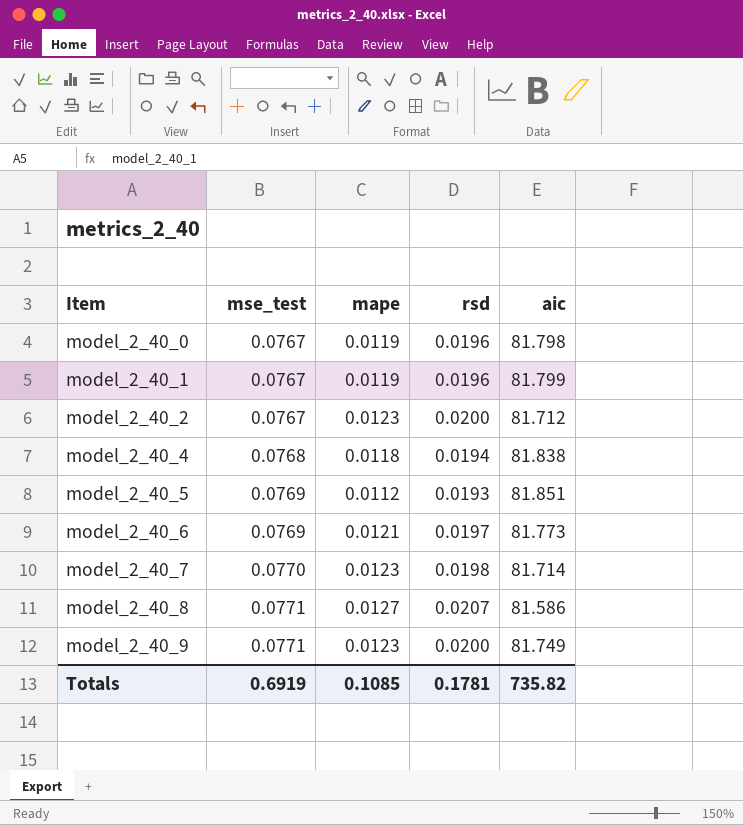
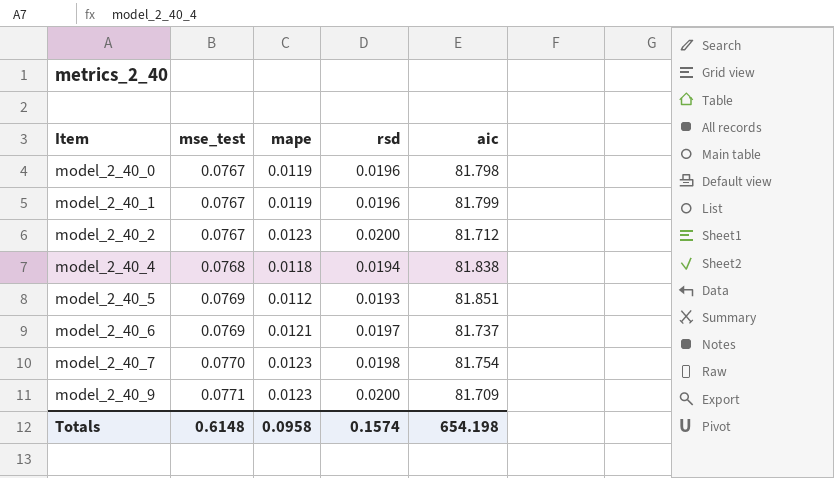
row model_2_40_8: 0.0771 | 0.0127 | 0.0207 | 81.586 -> none
model_2_40_6 | aic: 81.773 -> 81.737
model_2_40_7 | aic: 81.714 -> 81.754
model_2_40_9 | aic: 81.749 -> 81.709
Totals | mse_test: 0.6919 -> 0.6148
Totals | mape: 0.1085 -> 0.0958
Totals | rsd: 0.1781 -> 0.1574
Totals | aic: 735.82 -> 654.198

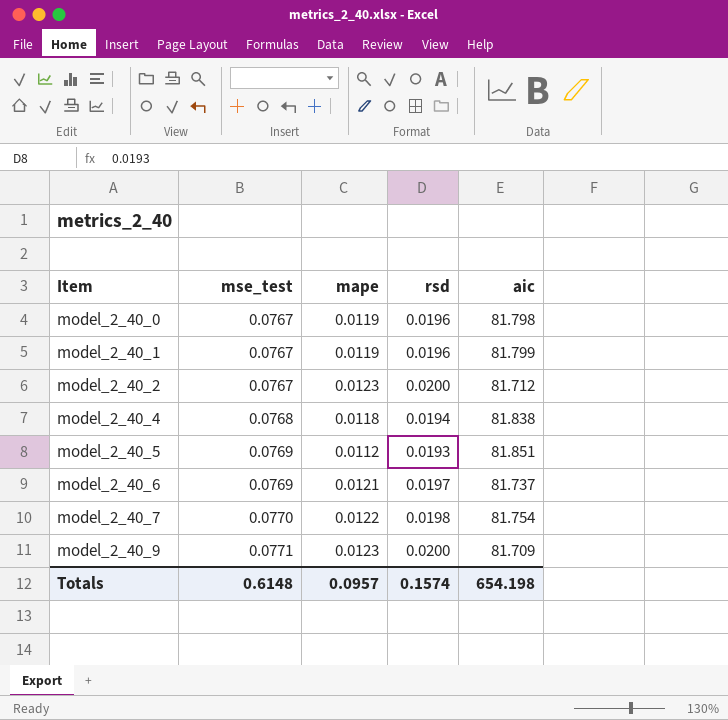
model_2_40_7 | mape: 0.0123 -> 0.0122
Totals | mape: 0.0958 -> 0.0957

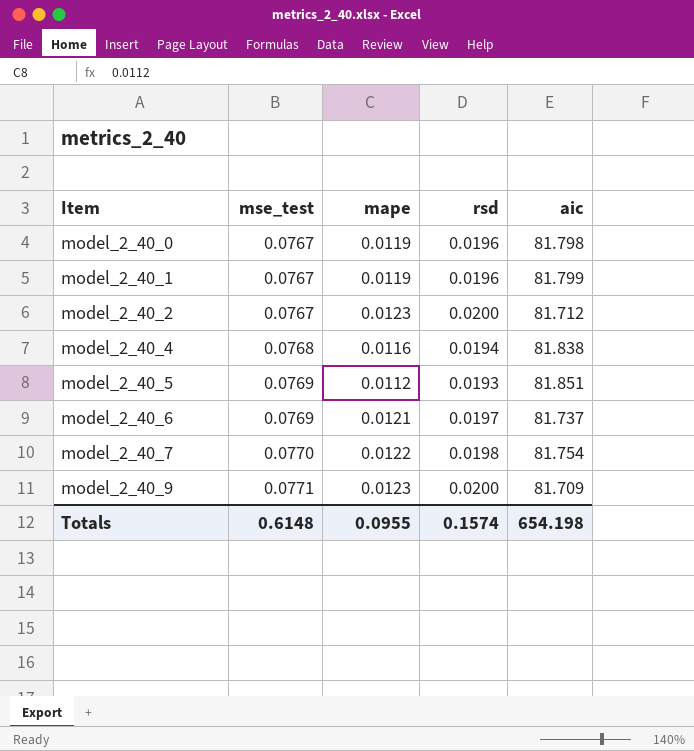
model_2_40_4 | mape: 0.0118 -> 0.0116
Totals | mape: 0.0957 -> 0.0955

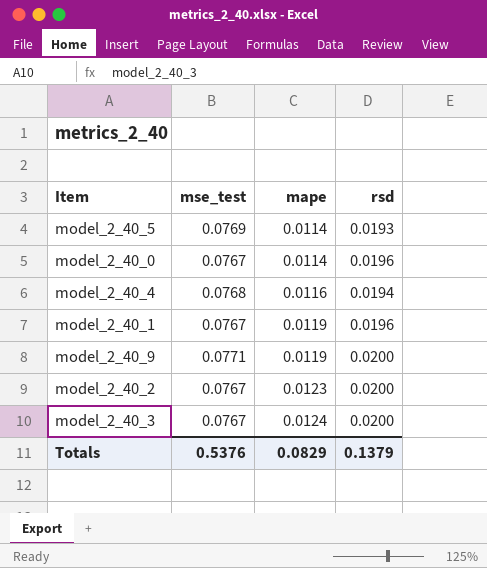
row order: Item ascending -> mape ascending
column aic | position: 5 -> none
row model_2_40_6: 0.0769 | 0.0121 | 0.0197 | 81.737 -> none
row model_2_40_7: 0.0770 | 0.0122 | 0.0198 | 81.754 -> none
model_2_40_5 | mape: 0.0112 -> 0.0114
model_2_40_0 | mape: 0.0119 -> 0.0114
model_2_40_9 | mape: 0.0123 -> 0.0119
row model_2_40_3: none -> 0.0767 | 0.0124 | 0.0200
Totals | mse_test: 0.6148 -> 0.5376
Totals | mape: 0.0955 -> 0.0829
Totals | rsd: 0.1574 -> 0.1379

